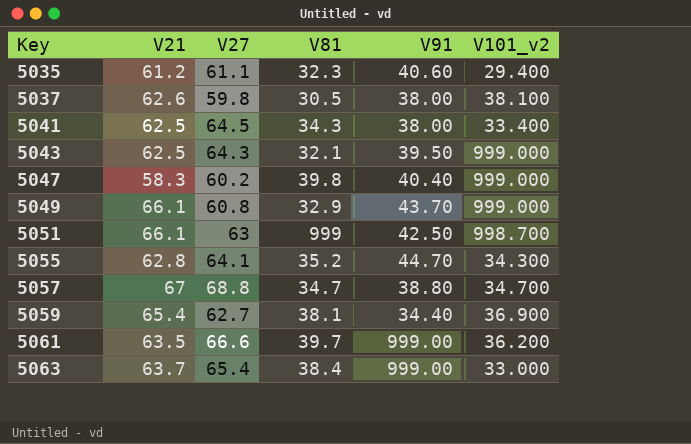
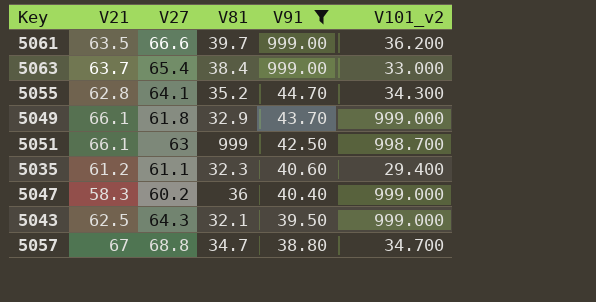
filter: none -> V91 >= 38.80
row order: Key ascending -> V91 descending
5049 | V27: 60.8 -> 61.8
5047 | V81: 39.8 -> 36

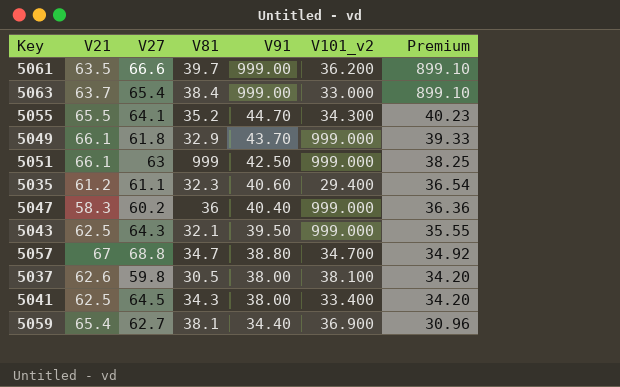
filter: V91 >= 38.80 -> none
column Premium | formula: none -> [V91] * 0.9
5055 | V21: 62.8 -> 65.5
5051 | V101_v2: 998.700 -> 999.000

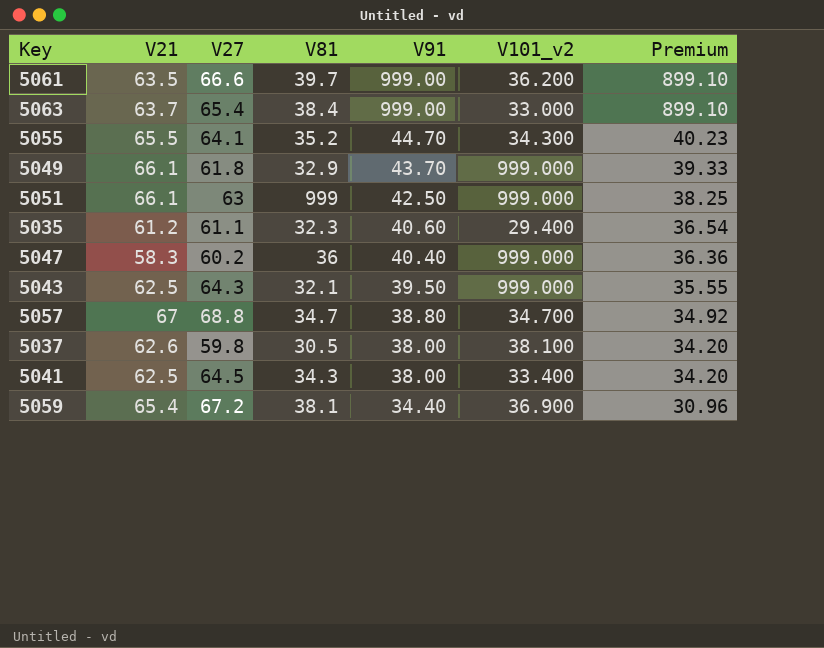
5059 | V27: 62.7 -> 67.2

